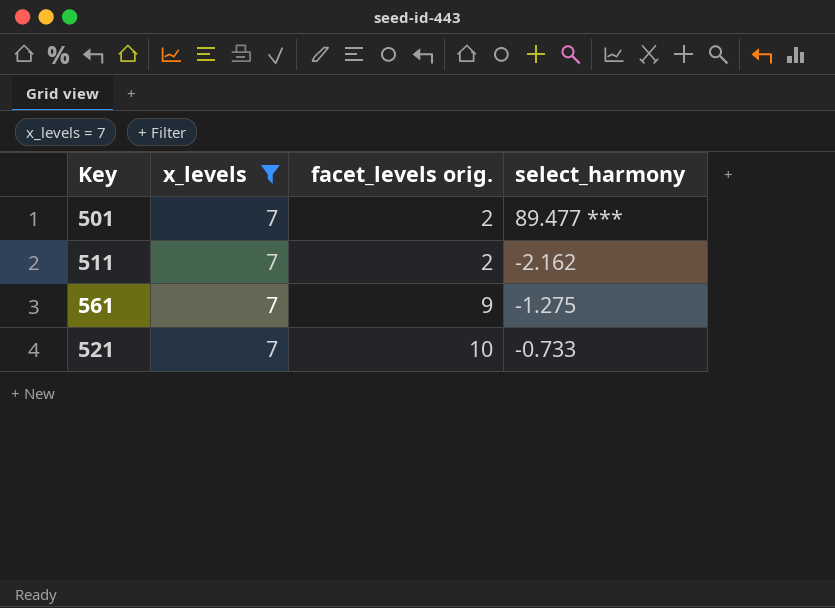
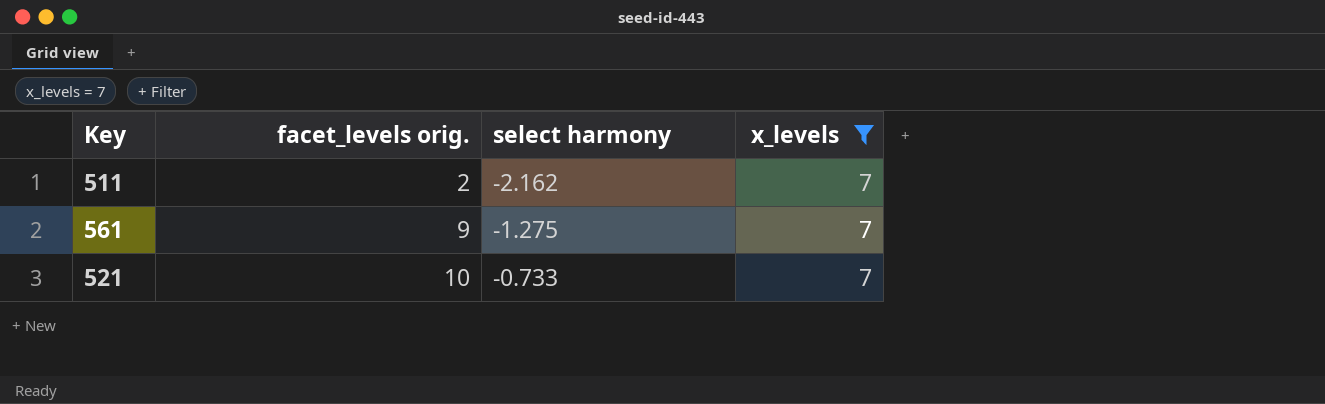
column name: select_harmony -> select harmony
column x_levels | position: 2 -> 4
row 501: 7 | 2 | 89.477 *** -> none

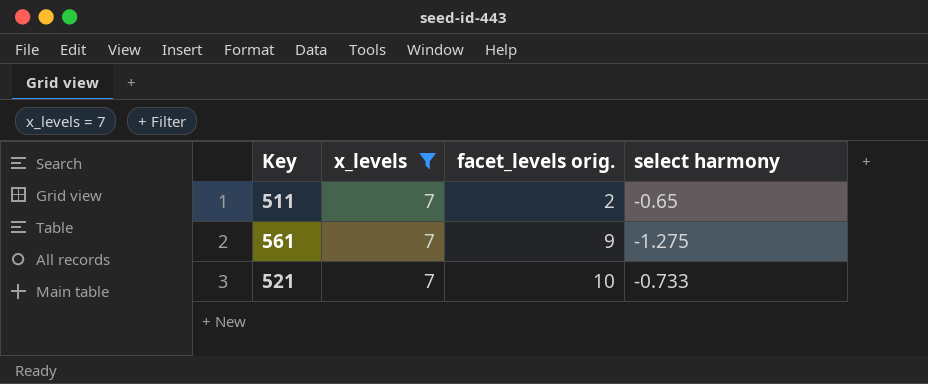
column x_levels | position: 4 -> 2
511 | select harmony: -2.162 -> -0.65

